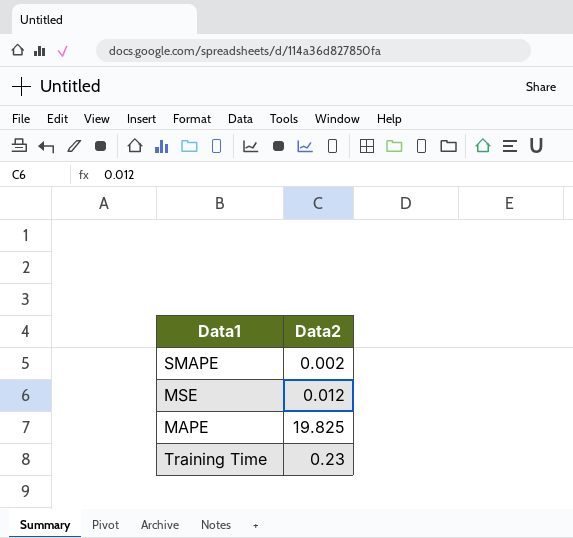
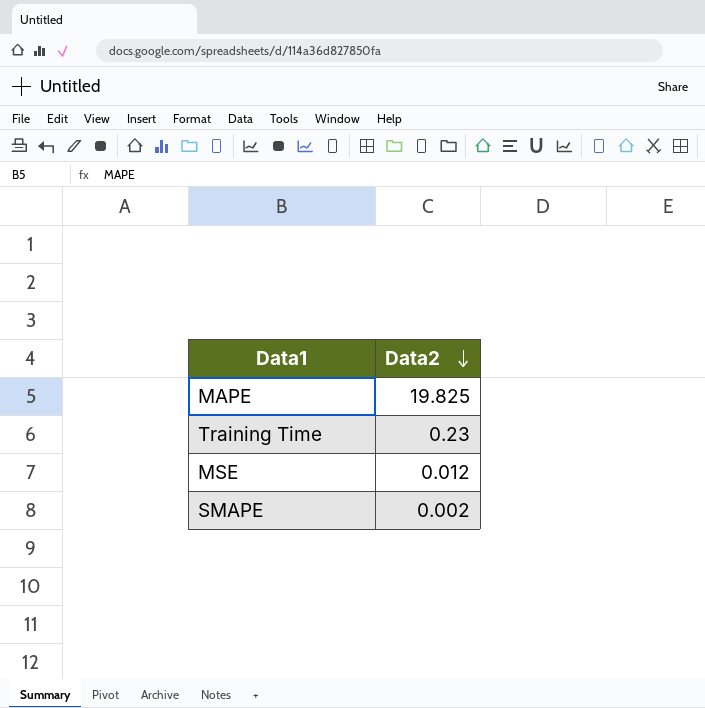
row order: none -> Data2 descending

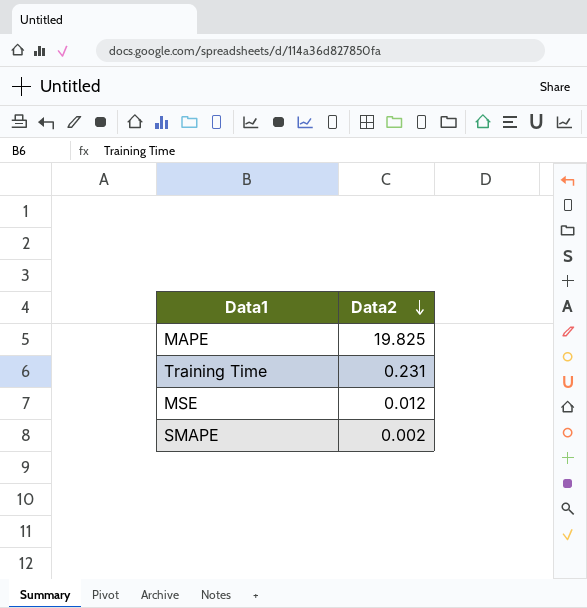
Training Time | Data2: 0.23 -> 0.231

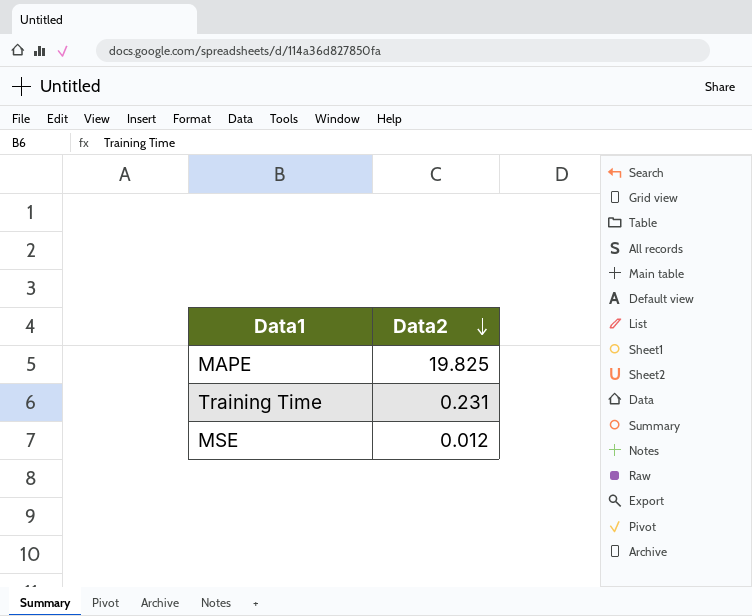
row SMAPE: 0.002 -> none

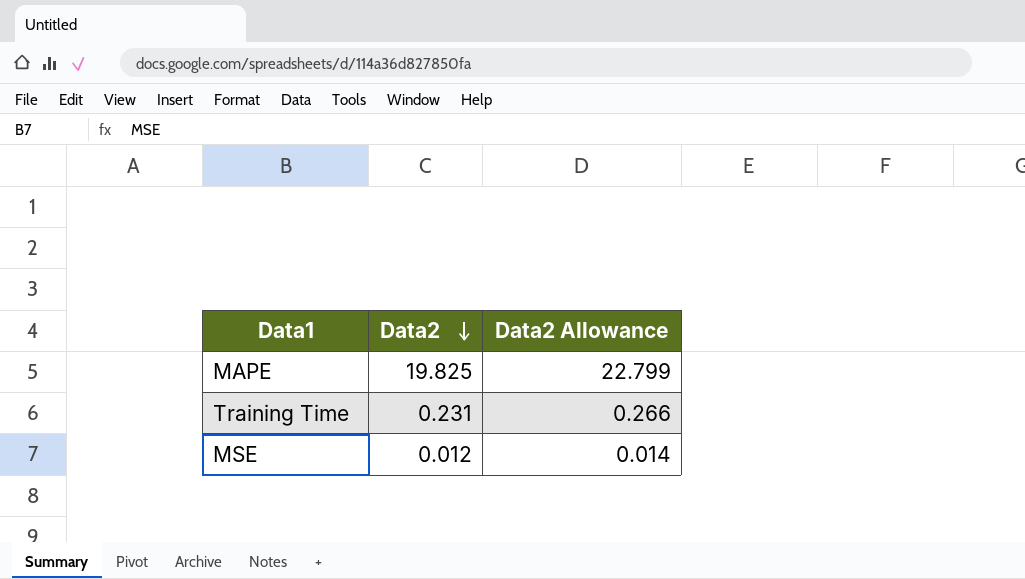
column Data2 Allowance | formula: none -> [Data2] * 1.15

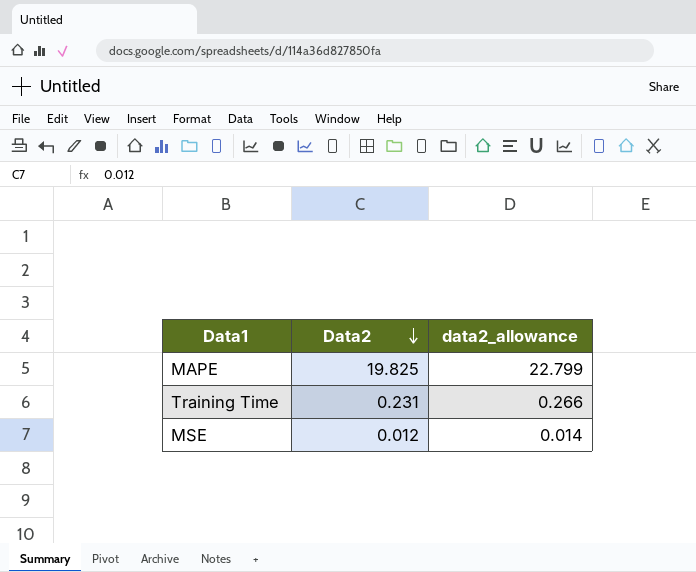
column name: Data2 Allowance -> data2_allowance

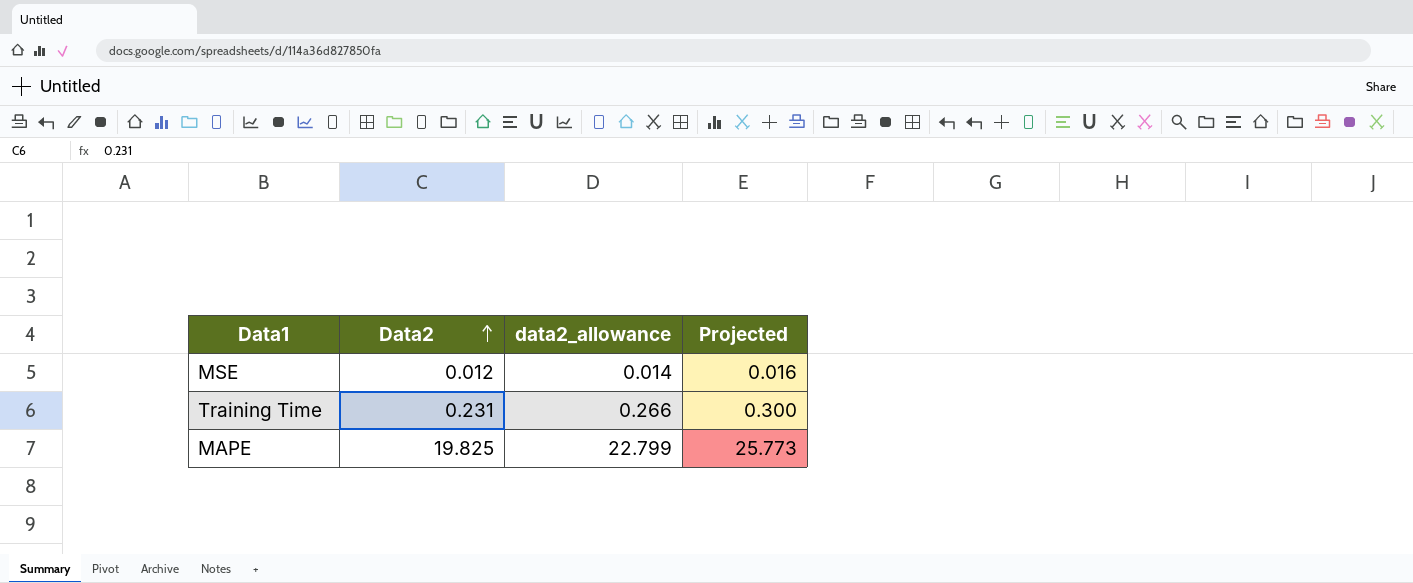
row order: Data2 descending -> Data2 ascending
column Projected | formula: none -> [Data2] * 1.3

